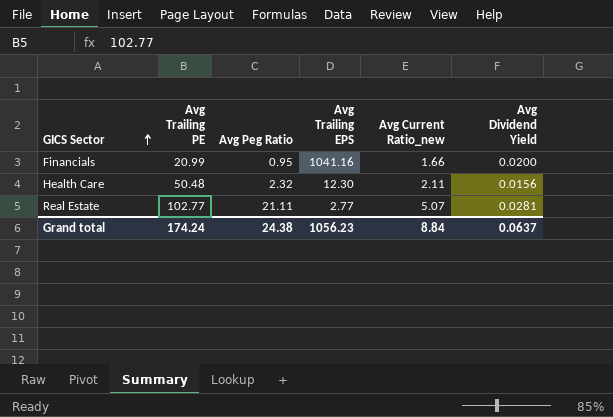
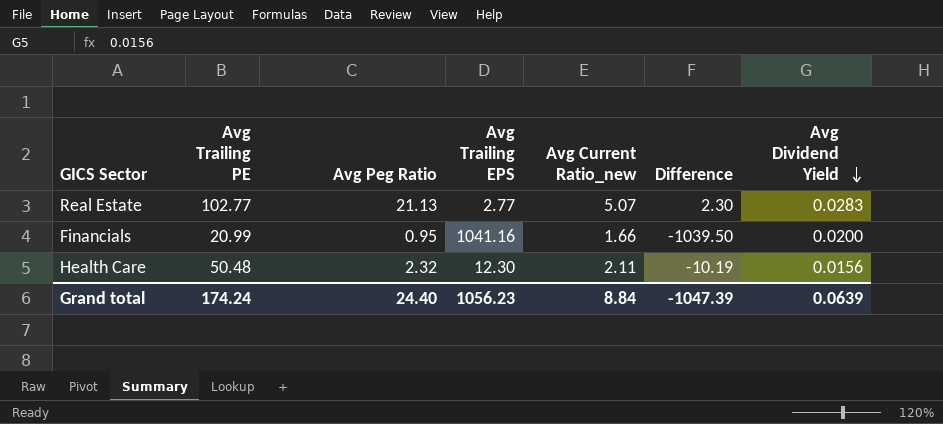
row order: GICS Sector ascending -> Avg Dividend Yield descending
column Difference | formula: none -> [Avg Current Ratio_new] - [Avg Trailing EPS]
Real Estate | Avg Peg Ratio: 21.11 -> 21.13
Real Estate | Avg Dividend Yield: 0.0281 -> 0.0283
Grand total | Avg Peg Ratio: 24.38 -> 24.40
Grand total | Avg Dividend Yield: 0.0637 -> 0.0639

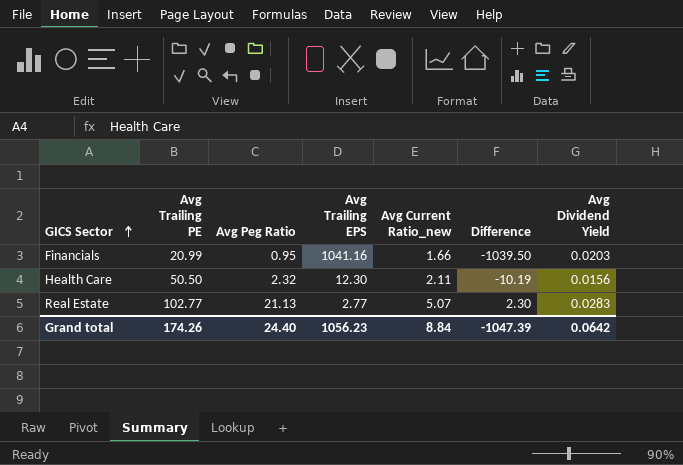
row order: Avg Dividend Yield descending -> GICS Sector ascending
Financials | Avg Dividend Yield: 0.0200 -> 0.0203
Health Care | Avg Trailing PE: 50.48 -> 50.50
Grand total | Avg Trailing PE: 174.24 -> 174.26
Grand total | Avg Dividend Yield: 0.0639 -> 0.0642

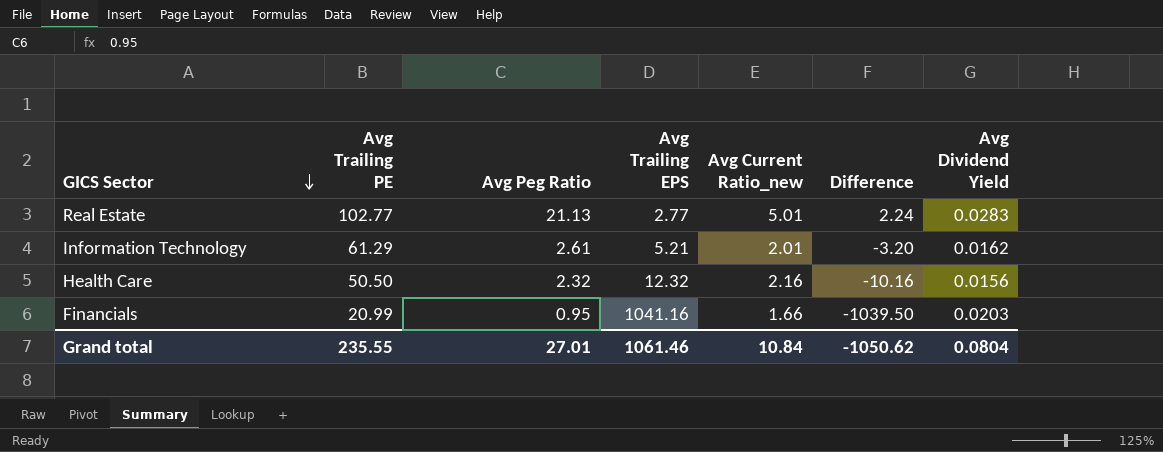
row order: GICS Sector ascending -> GICS Sector descending
Real Estate | Avg Current Ratio_new: 5.07 -> 5.01
Real Estate | Difference: 2.30 -> 2.24
row Information Technology: none -> 61.29 | 2.61 | 5.21 | 2.01 | -3.20 | 0.0162
Health Care | Avg Trailing EPS: 12.30 -> 12.32
Health Care | Avg Current Ratio_new: 2.11 -> 2.16
Health Care | Difference: -10.19 -> -10.16
Grand total | Avg Trailing PE: 174.26 -> 235.55
Grand total | Avg Peg Ratio: 24.40 -> 27.01
Grand total | Avg Trailing EPS: 1056.23 -> 1061.46
Grand total | Avg Current Ratio_new: 8.84 -> 10.84
Grand total | Difference: -1047.39 -> -1050.62
Grand total | Avg Dividend Yield: 0.0642 -> 0.0804

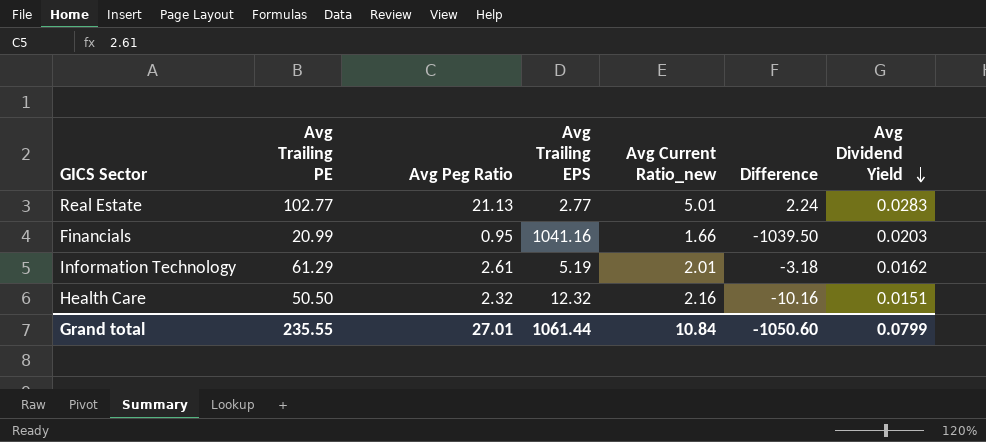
row order: GICS Sector descending -> Avg Dividend Yield descending
Information Technology | Avg Trailing EPS: 5.21 -> 5.19
Information Technology | Difference: -3.20 -> -3.18
Health Care | Avg Dividend Yield: 0.0156 -> 0.0151
Grand total | Avg Trailing EPS: 1061.46 -> 1061.44
Grand total | Difference: -1050.62 -> -1050.60
Grand total | Avg Dividend Yield: 0.0804 -> 0.0799

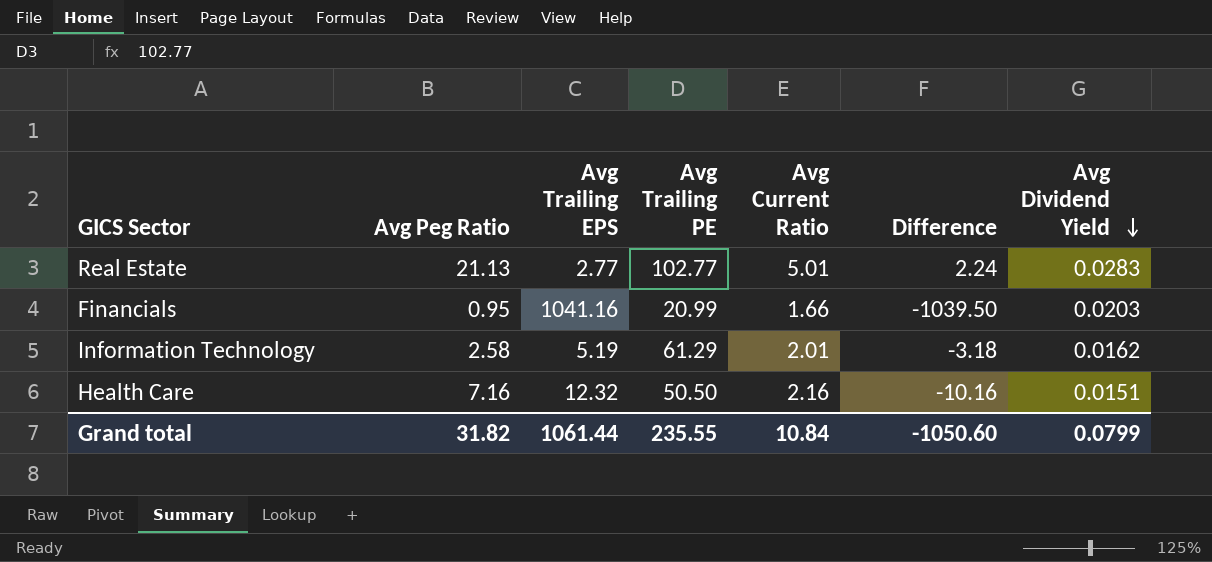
column Avg Trailing PE | position: 2 -> 4
column name: Avg Current Ratio_new -> Avg Current Ratio
Information Technology | Avg Peg Ratio: 2.61 -> 2.58
Health Care | Avg Peg Ratio: 2.32 -> 7.16
Grand total | Avg Peg Ratio: 27.01 -> 31.82

